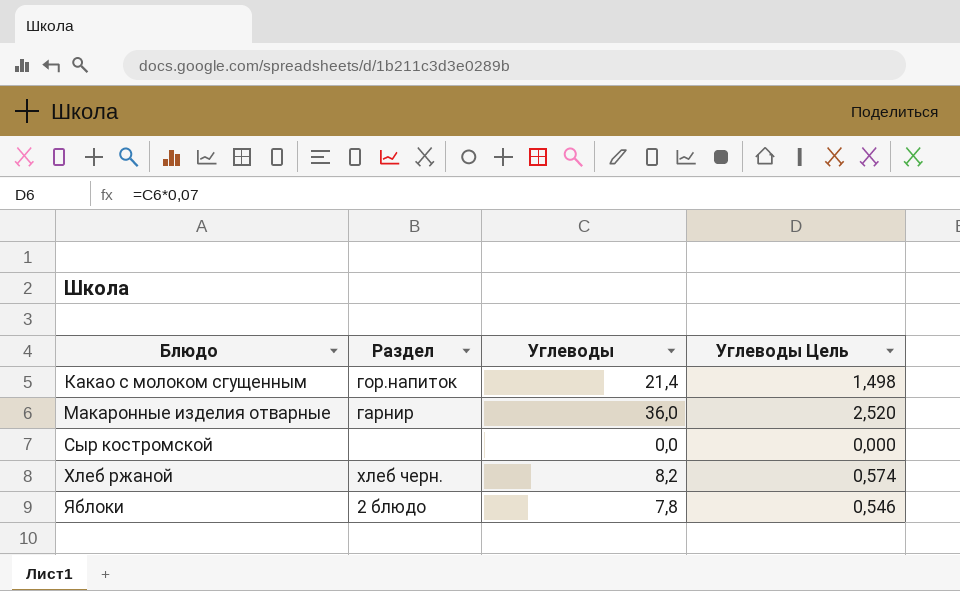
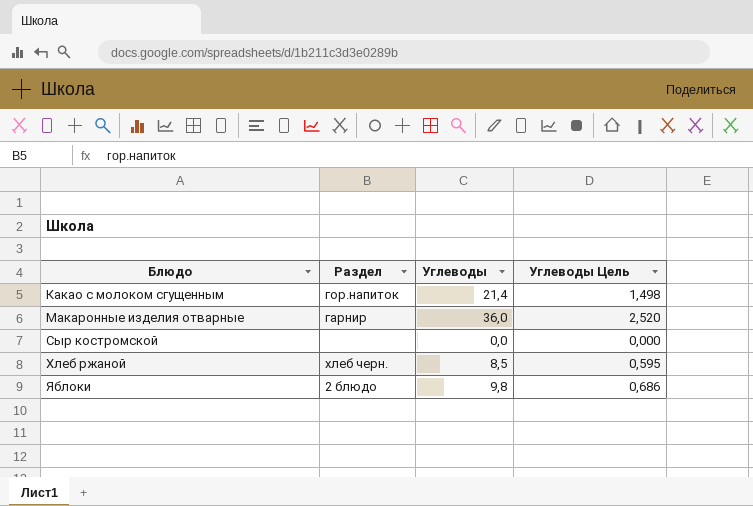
Хлеб ржаной | Углеводы: 8,2 -> 8,5
Хлеб ржаной | Углеводы Цель: 0,574 -> 0,595
Яблоки | Углеводы: 7,8 -> 9,8
Яблоки | Углеводы Цель: 0,546 -> 0,686

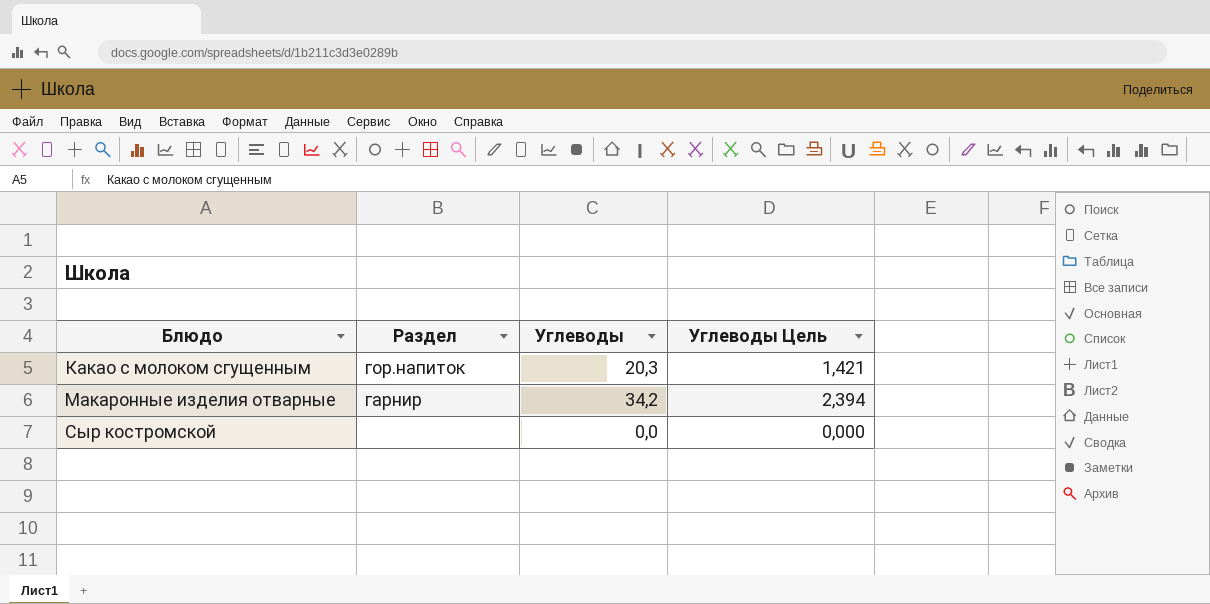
row Хлеб ржаной: хлеб черн. | 8,5 | 0,595 -> none
row Яблоки: 2 блюдо | 9,8 | 0,686 -> none
Какао с молоком сгущенным | Углеводы: 21,4 -> 20,3
Какао с молоком сгущенным | Углеводы Цель: 1,498 -> 1,421
Макаронные изделия отварные | Углеводы: 36,0 -> 34,2
Макаронные изделия отварные | Углеводы Цель: 2,520 -> 2,394

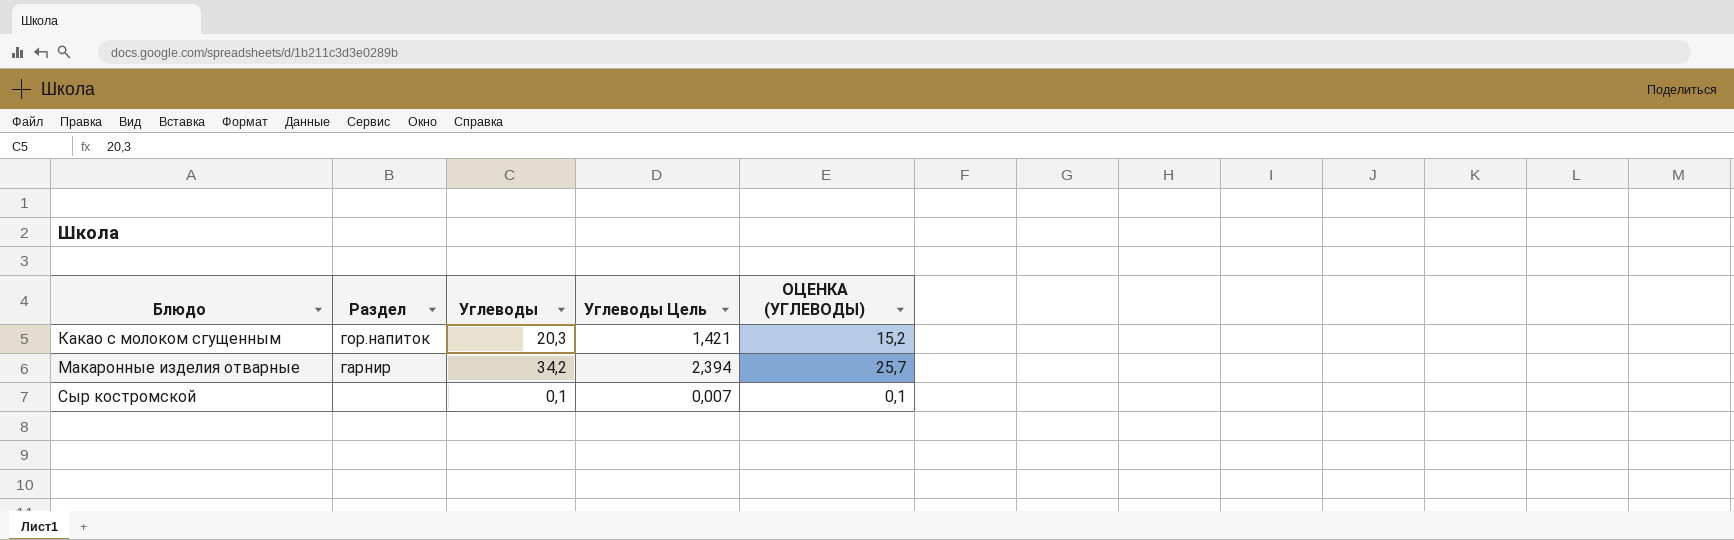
column ОЦЕНКА (УГЛЕВОДЫ) | formula: none -> [Углеводы] * 0,75
Сыр костромской | Углеводы: 0,0 -> 0,1
Сыр костромской | Углеводы Цель: 0,000 -> 0,007

